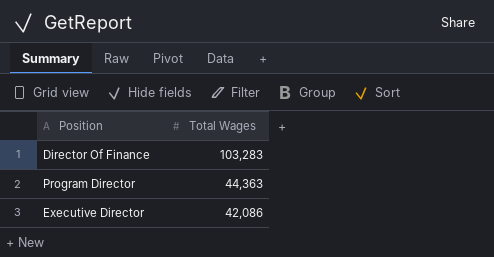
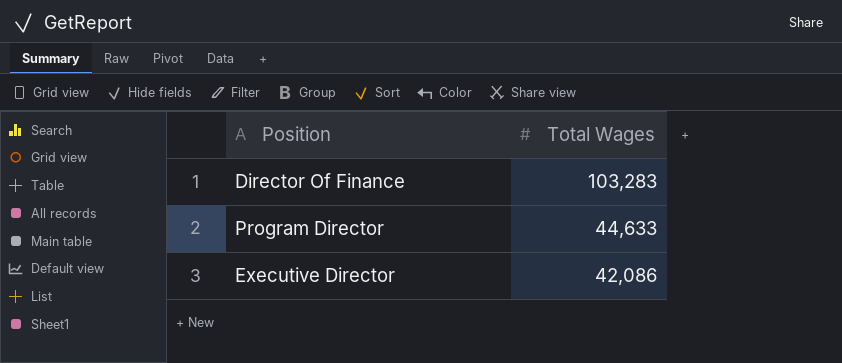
Program Director | Total Wages: 44,363 -> 44,633

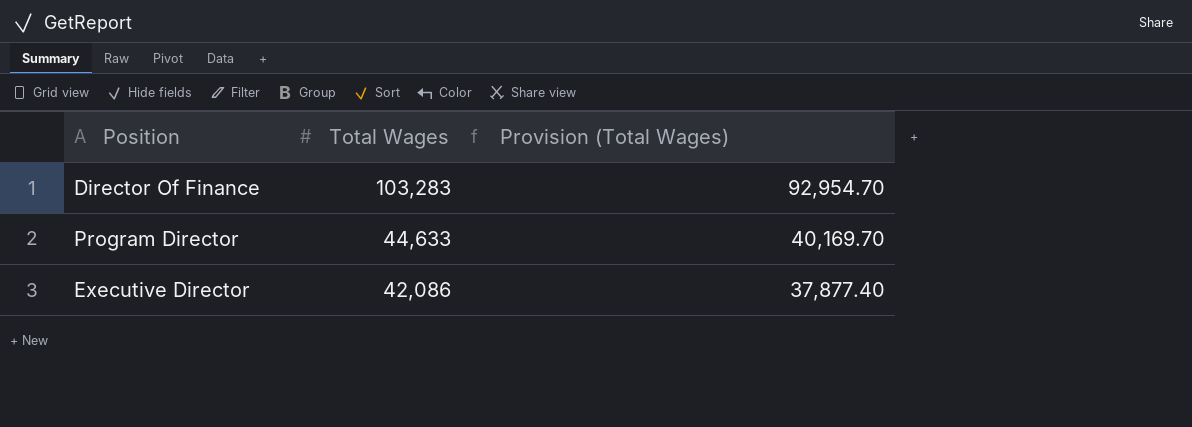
column Provision (Total Wages) | formula: none -> [Total Wages] * 0.9

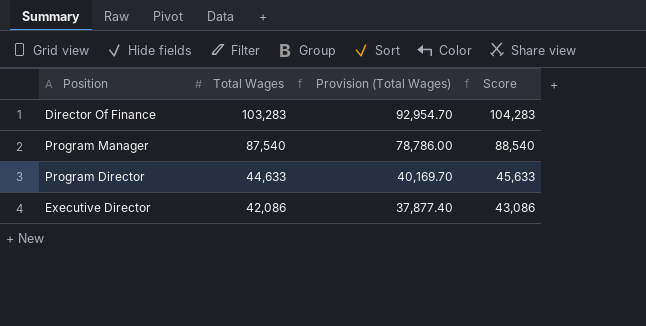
column Score | formula: none -> [Total Wages] + 1000
row Program Manager: none -> 87,540 | 78,786.00 | 88,540

